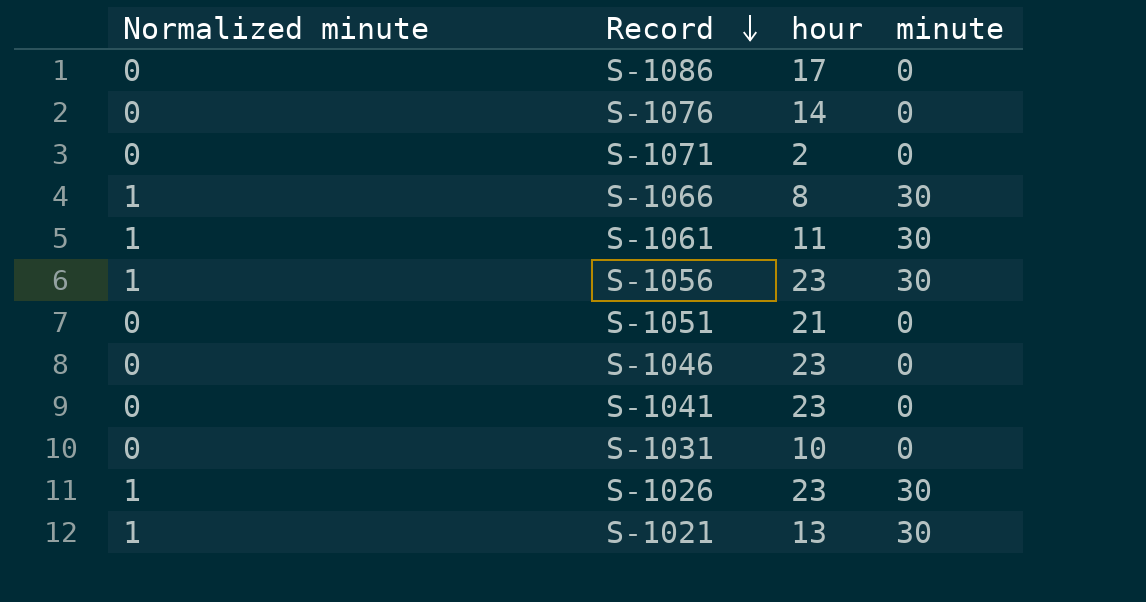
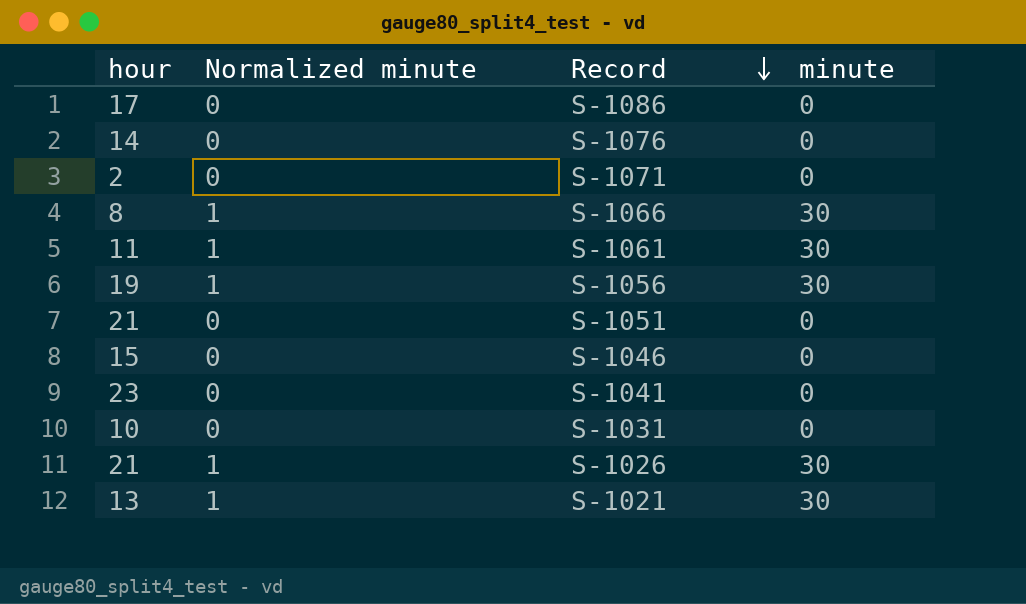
column hour | position: 3 -> 1
S-1056 | hour: 23 -> 19
S-1046 | hour: 23 -> 15
S-1026 | hour: 23 -> 21

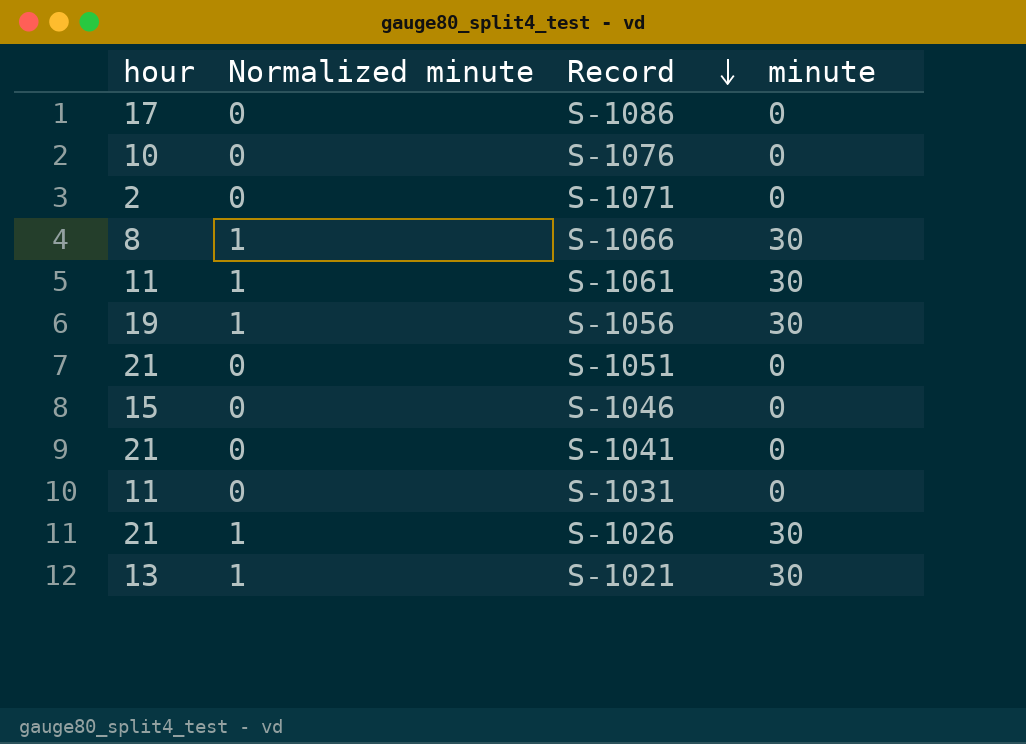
S-1076 | hour: 14 -> 10
S-1041 | hour: 23 -> 21
S-1031 | hour: 10 -> 11

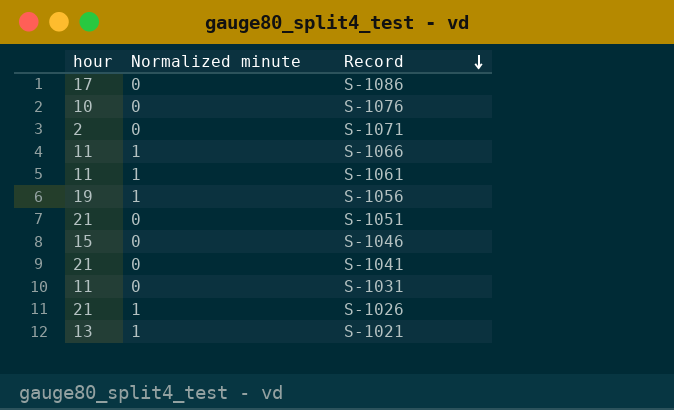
column minute | position: 4 -> none
S-1066 | hour: 8 -> 11

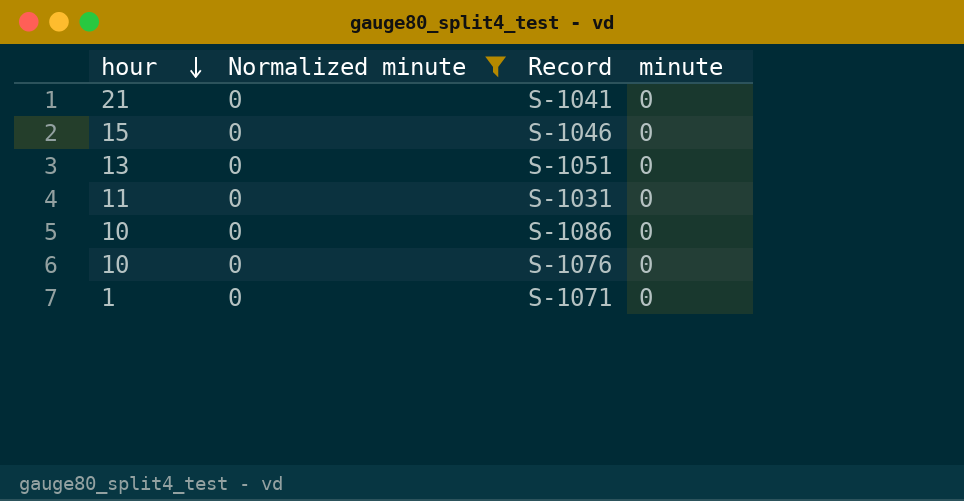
filter: none -> Normalized minute = 0
row order: Record descending -> hour descending
column minute | position: none -> 4
S-1051 | hour: 21 -> 13
S-1086 | hour: 17 -> 10
S-1071 | hour: 2 -> 1

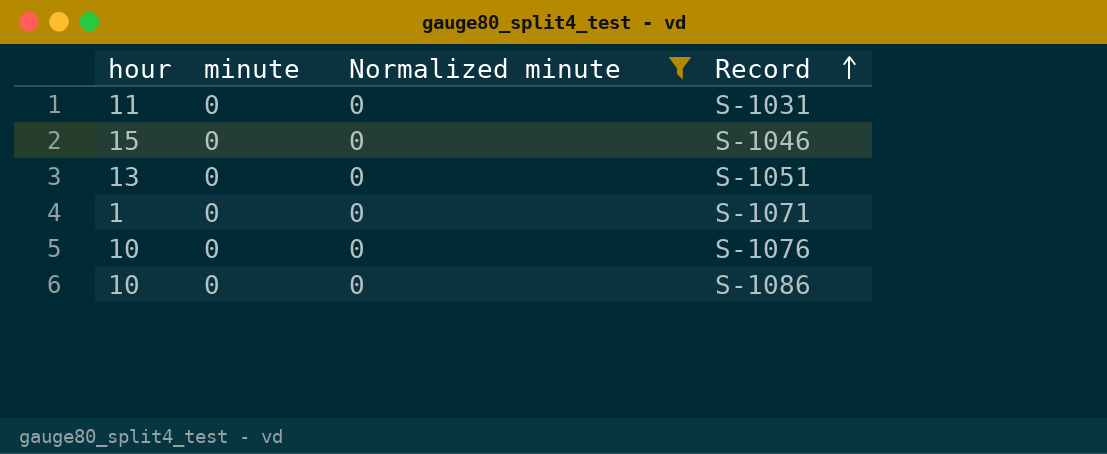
row order: hour descending -> Record ascending
column minute | position: 4 -> 2
row S-1041: 21 | 0 | 0 -> none

